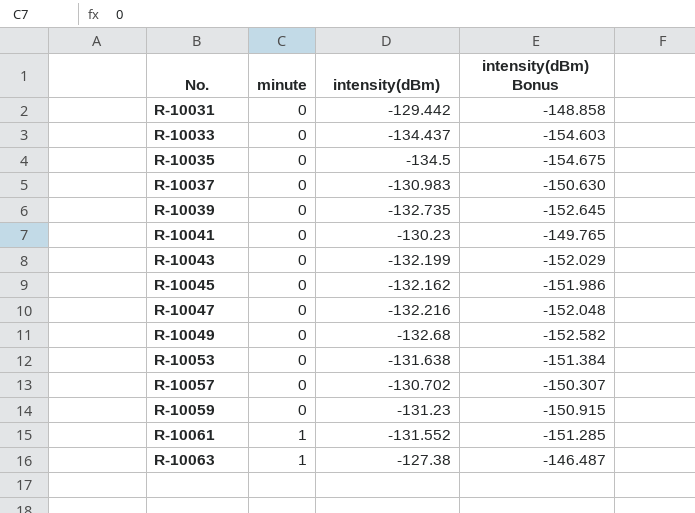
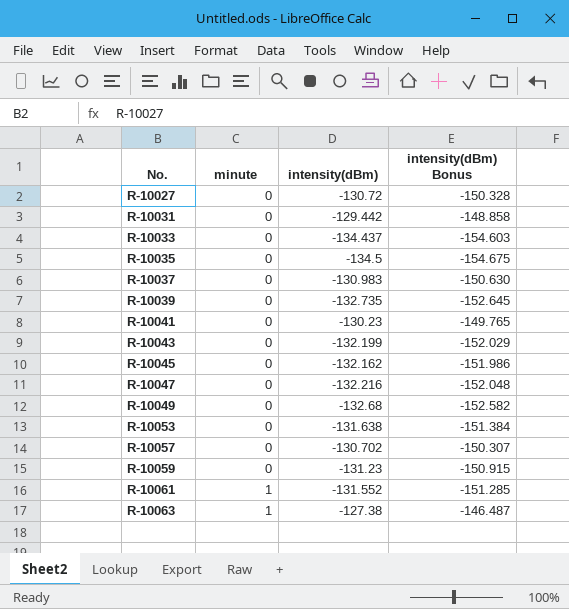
row R-10027: none -> 0 | -130.72 | -150.328

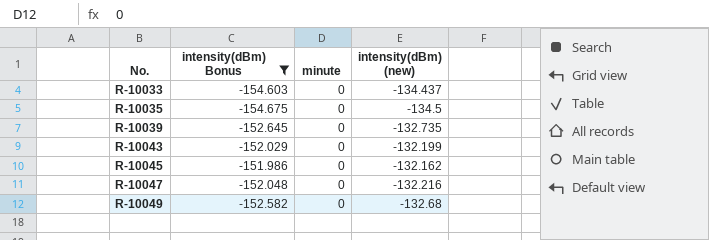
filter: none -> intensity(dBm) Bonus <= -151.986
column intensity(dBm) Bonus | position: 4 -> 2
column name: intensity(dBm) -> intensity(dBm) (new)

